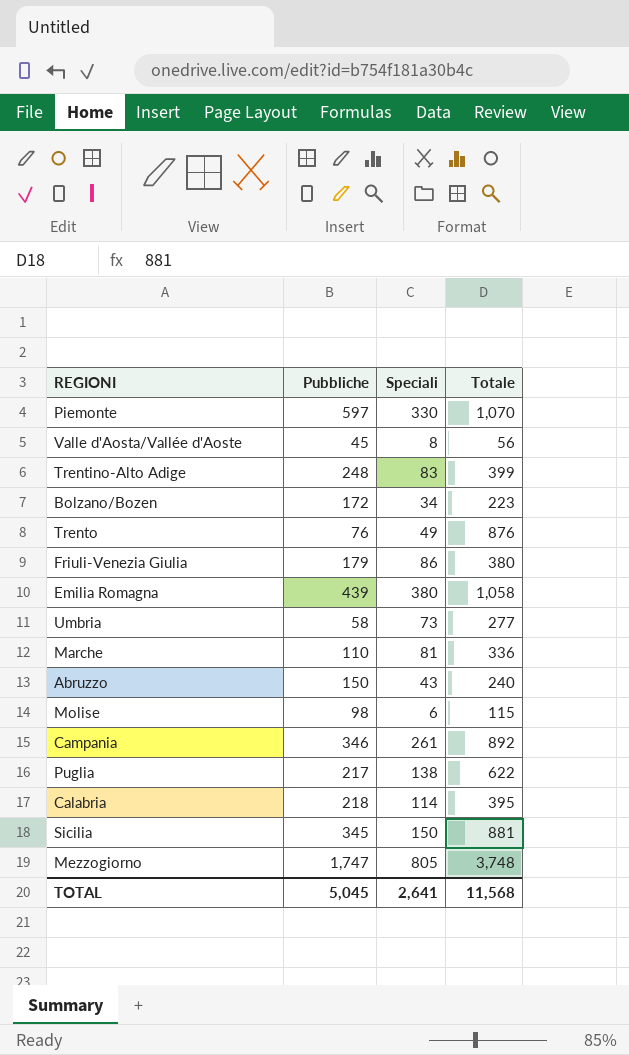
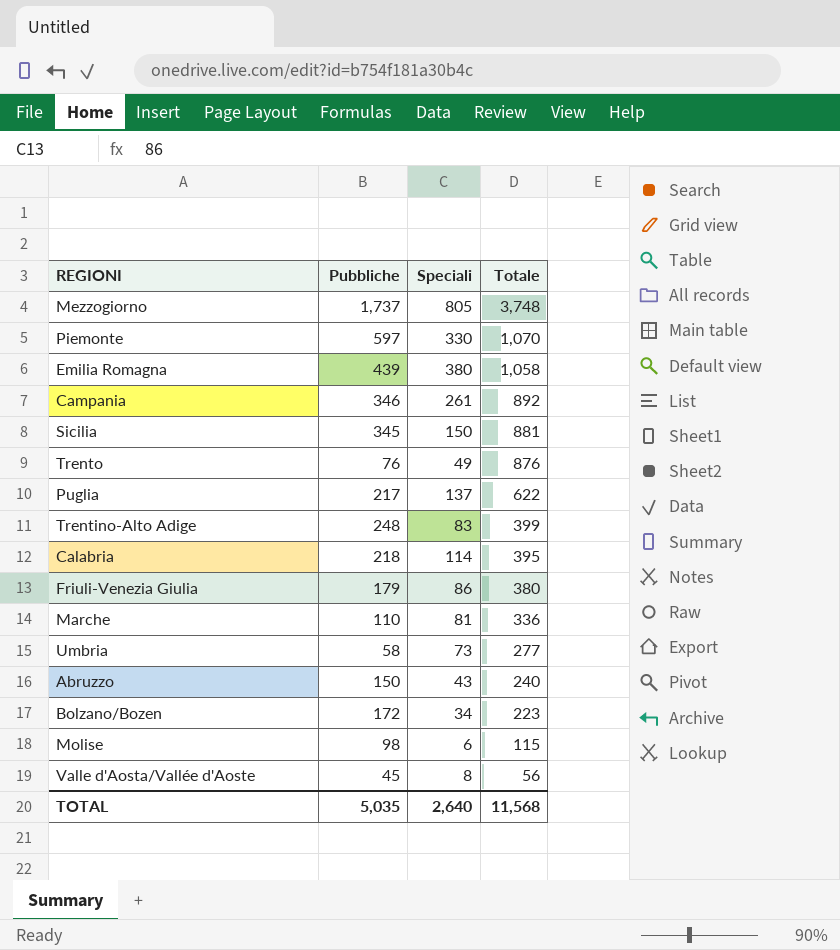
row order: none -> Totale descending
Mezzogiorno | Pubbliche: 1,747 -> 1,737
Puglia | Speciali: 138 -> 137
TOTAL | Pubbliche: 5,045 -> 5,035
TOTAL | Speciali: 2,641 -> 2,640

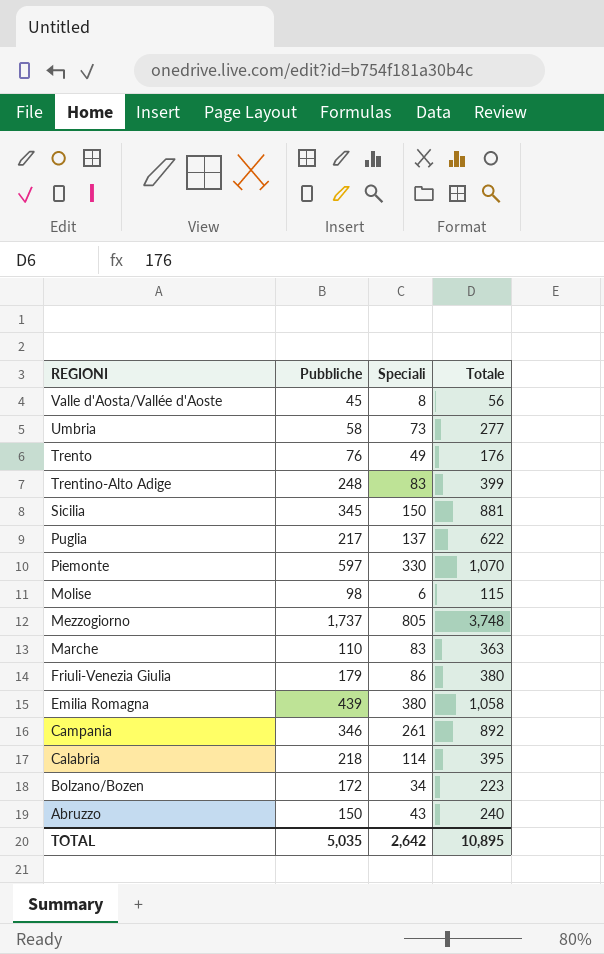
row order: Totale descending -> REGIONI descending
Trento | Totale: 876 -> 176
Marche | Speciali: 81 -> 83
Marche | Totale: 336 -> 363
TOTAL | Speciali: 2,640 -> 2,642
TOTAL | Totale: 11,568 -> 10,895

